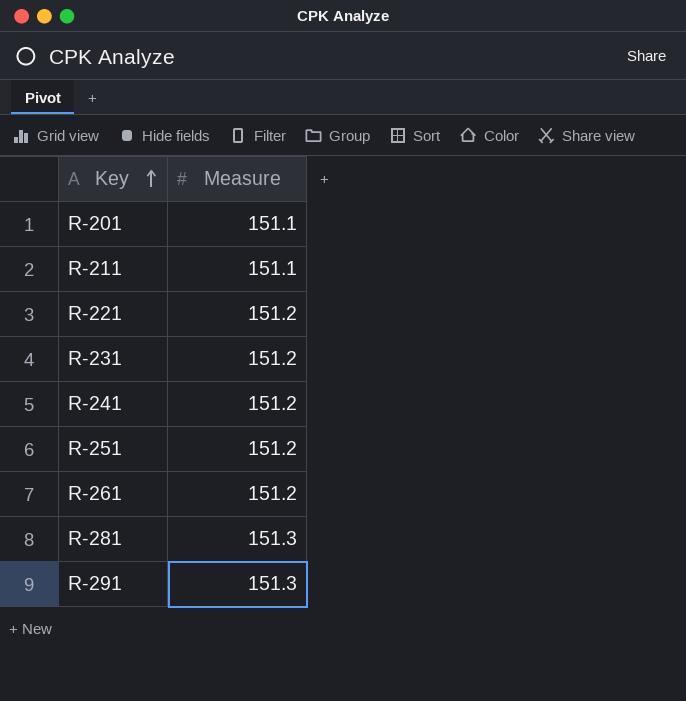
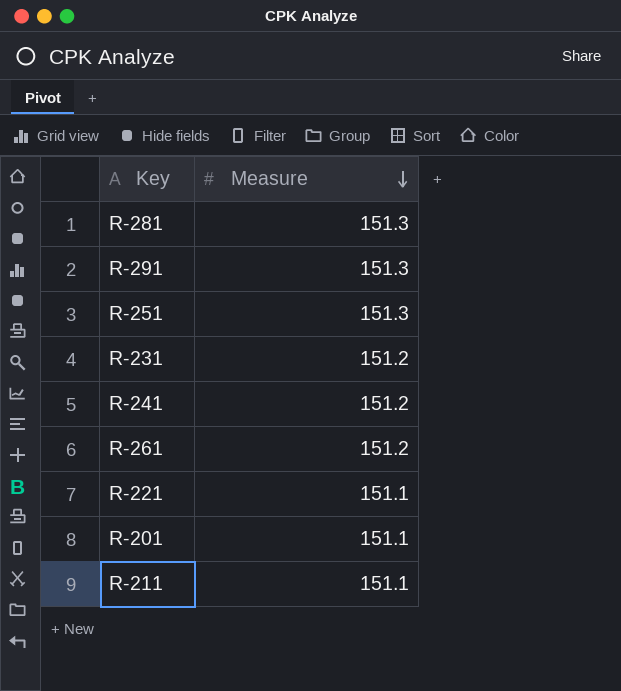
row order: Key ascending -> Measure descending
R-251 | Measure: 151.2 -> 151.3
R-221 | Measure: 151.2 -> 151.1

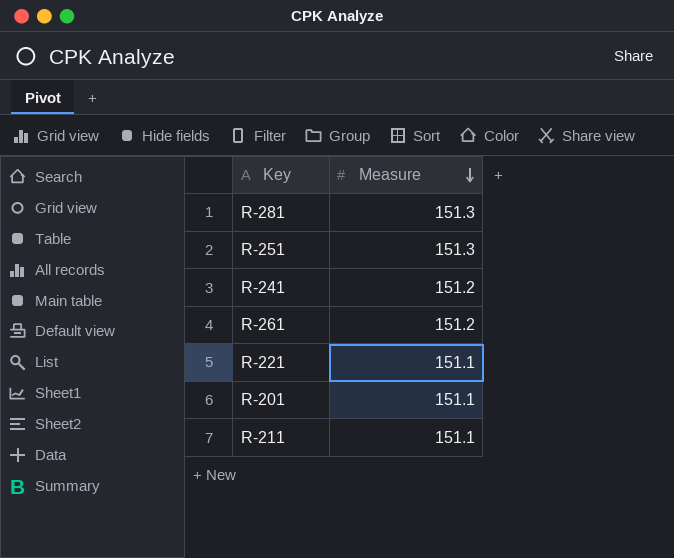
row R-291: 151.3 -> none
row R-231: 151.2 -> none

